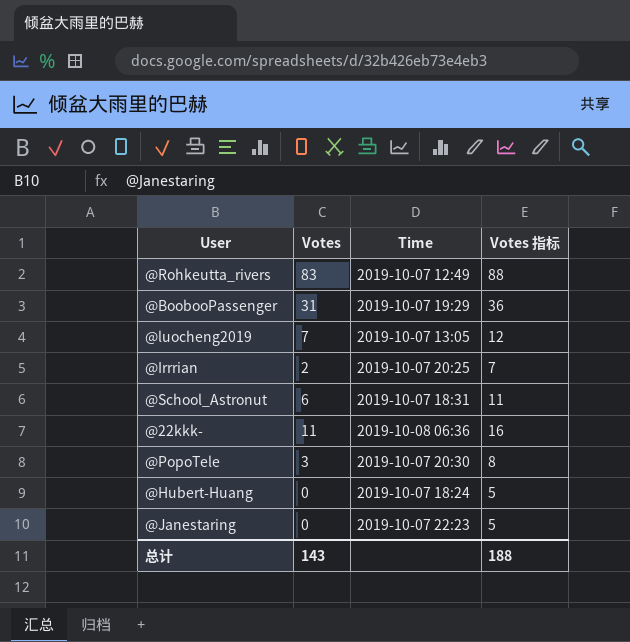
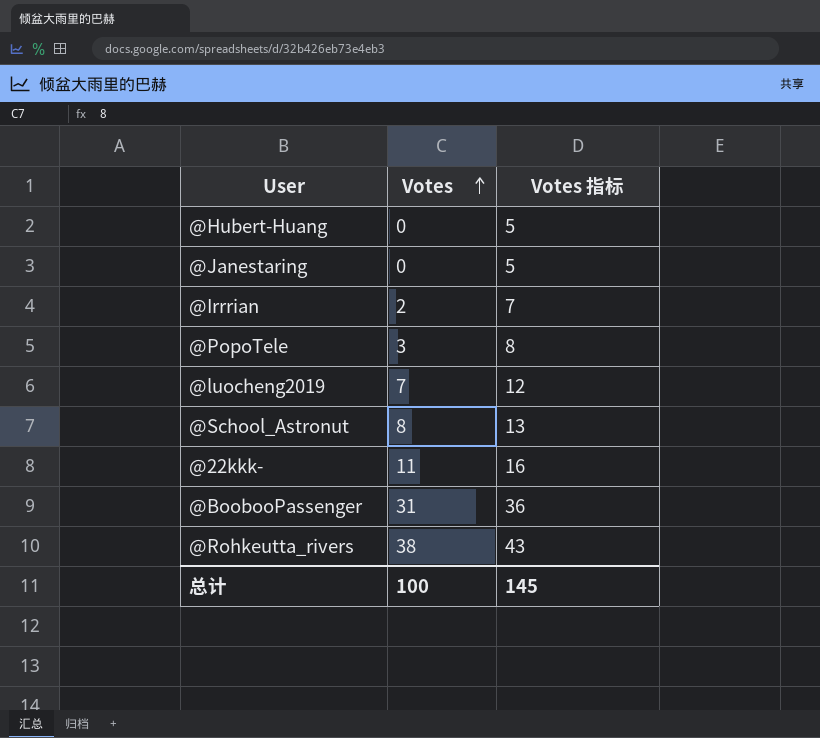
row order: none -> Votes ascending
column Time | position: 3 -> none
@School_Astronut | Votes: 6 -> 8
@School_Astronut | Votes 指标: 11 -> 13
@Rohkeutta_rivers | Votes: 83 -> 38
@Rohkeutta_rivers | Votes 指标: 88 -> 43
总计 | Votes: 143 -> 100
总计 | Votes 指标: 188 -> 145

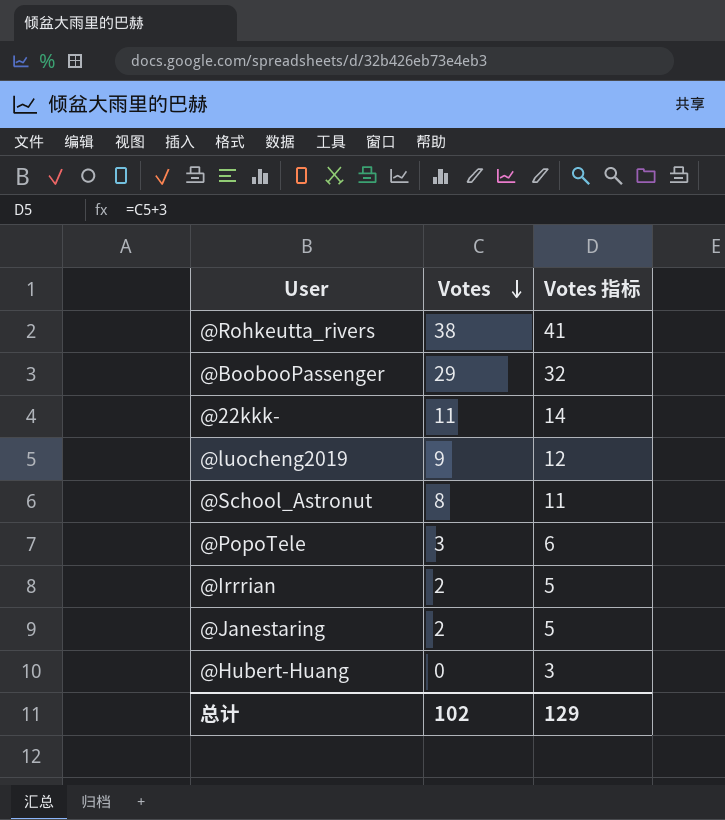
row order: Votes ascending -> Votes descending
column Votes 指标 | formula: [Votes] + 5 -> [Votes] + 3
@BoobooPassenger | Votes: 31 -> 29
@luocheng2019 | Votes: 7 -> 9
@Janestaring | Votes: 0 -> 2
总计 | Votes: 100 -> 102
总计 | Votes 指标: 145 -> 129

